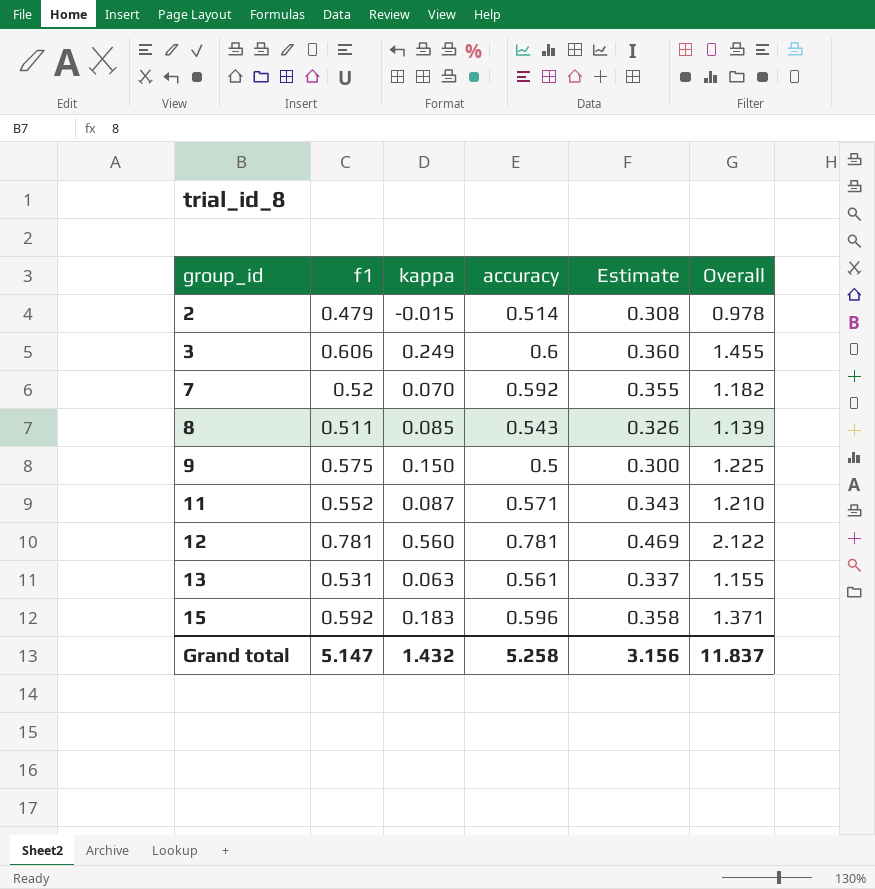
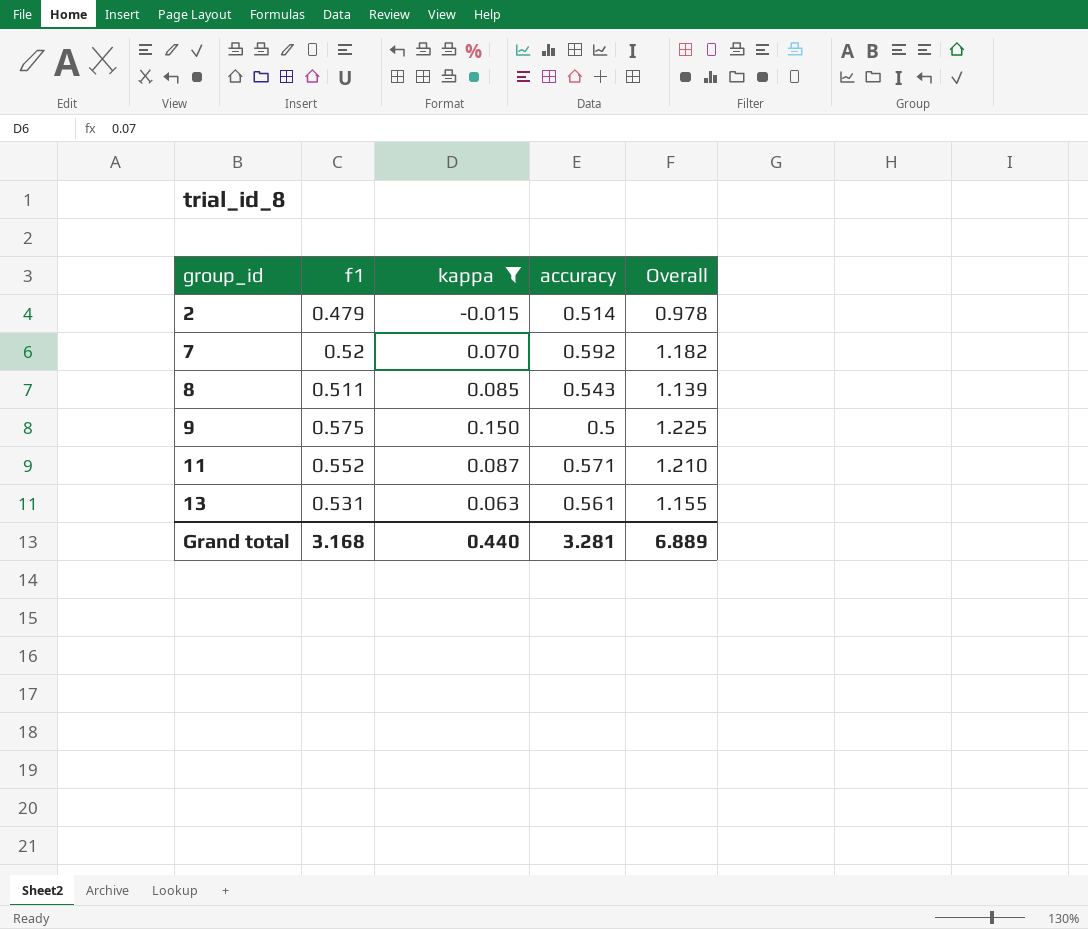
filter: none -> kappa <= 0.150
column Estimate | formula: [accuracy] * 0.6 -> none
Grand total | f1: 5.147 -> 3.168
Grand total | kappa: 1.432 -> 0.440
Grand total | accuracy: 5.258 -> 3.281
Grand total | Overall: 11.837 -> 6.889

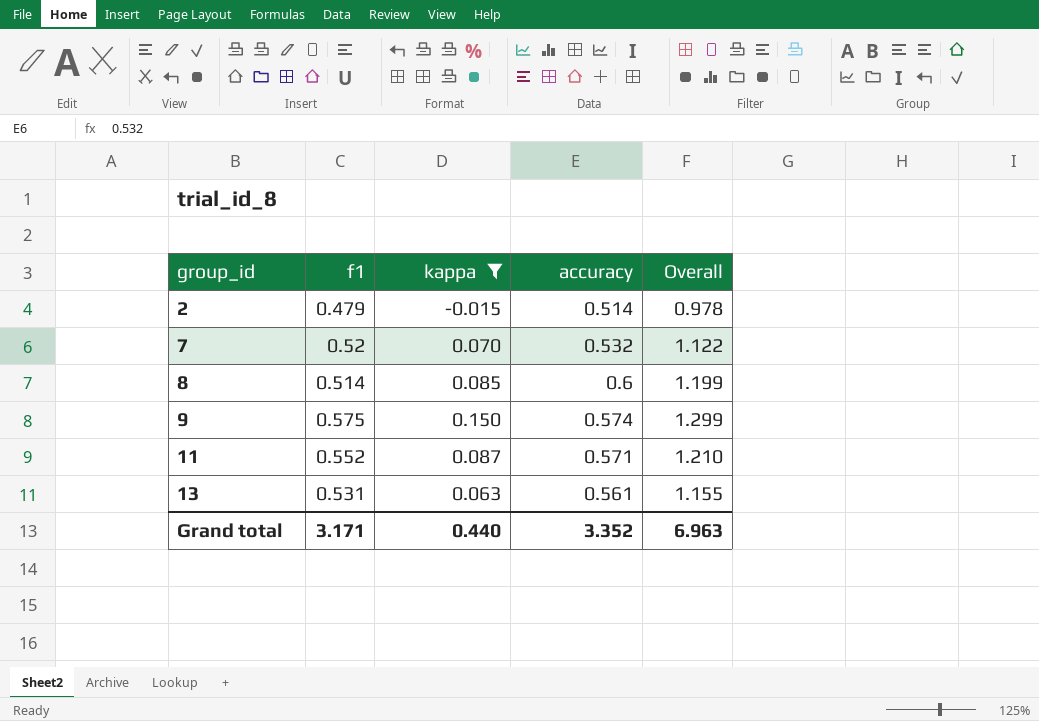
7 | accuracy: 0.592 -> 0.532
7 | Overall: 1.182 -> 1.122
8 | f1: 0.511 -> 0.514
8 | accuracy: 0.543 -> 0.6
8 | Overall: 1.139 -> 1.199
9 | accuracy: 0.5 -> 0.574
9 | Overall: 1.225 -> 1.299
Grand total | f1: 3.168 -> 3.171
Grand total | accuracy: 3.281 -> 3.352
Grand total | Overall: 6.889 -> 6.963

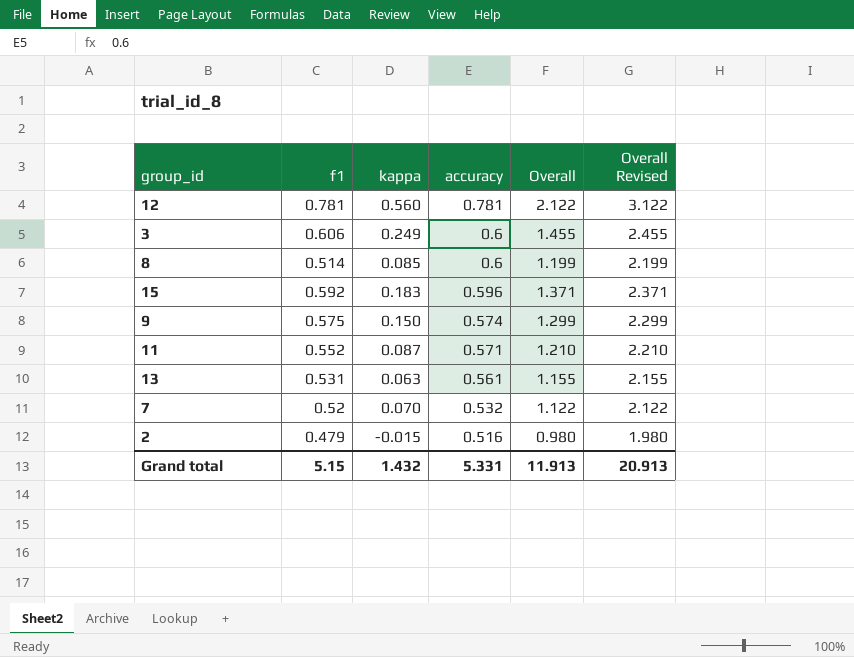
filter: kappa <= 0.150 -> none
row order: group_id ascending -> accuracy descending
column Overall Revised | formula: none -> [Overall] + 1
2 | accuracy: 0.514 -> 0.516
2 | Overall: 0.978 -> 0.980
Grand total | f1: 3.171 -> 5.15
Grand total | kappa: 0.440 -> 1.432
Grand total | accuracy: 3.352 -> 5.331
Grand total | Overall: 6.963 -> 11.913

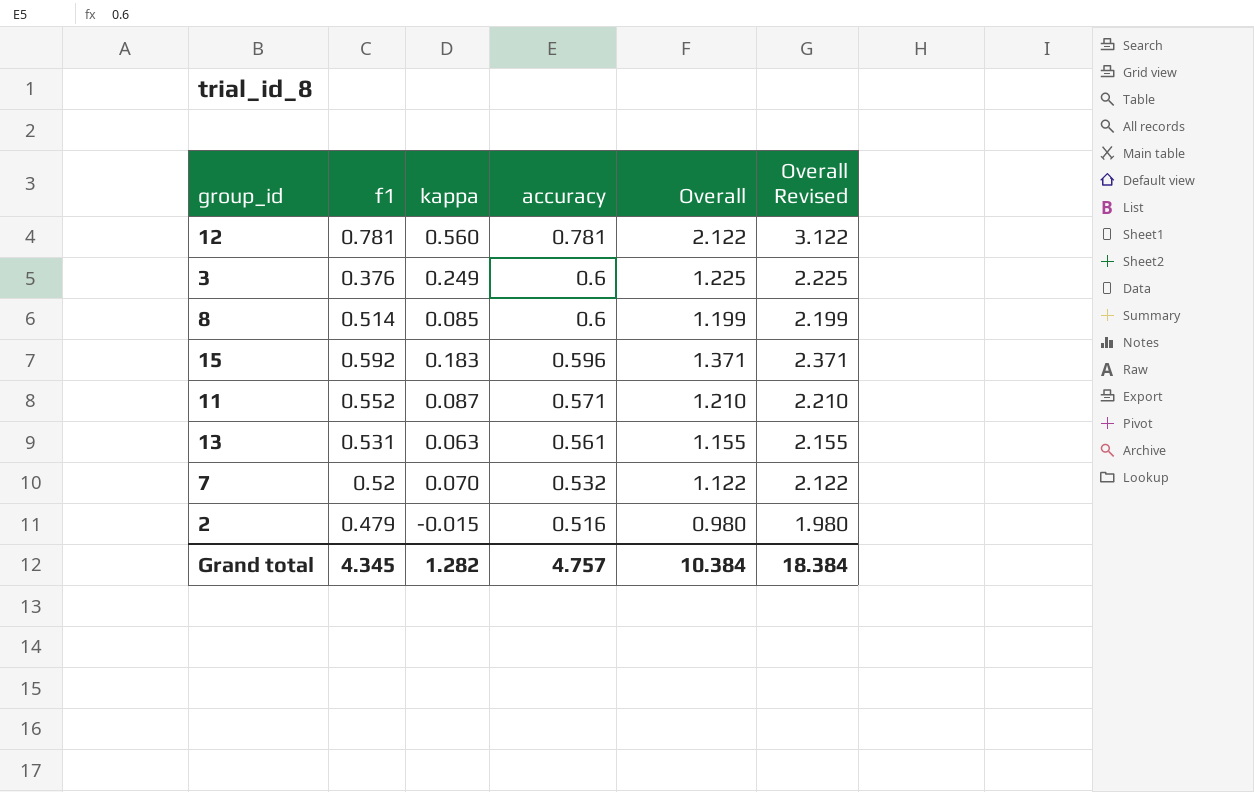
row 9: 0.575 | 0.150 | 0.574 | 1.299 | 2.299 -> none
3 | f1: 0.606 -> 0.376
3 | Overall: 1.455 -> 1.225
3 | Overall Revised: 2.455 -> 2.225
Grand total | f1: 5.15 -> 4.345
Grand total | kappa: 1.432 -> 1.282
Grand total | accuracy: 5.331 -> 4.757
Grand total | Overall: 11.913 -> 10.384
Grand total | Overall Revised: 20.913 -> 18.384

